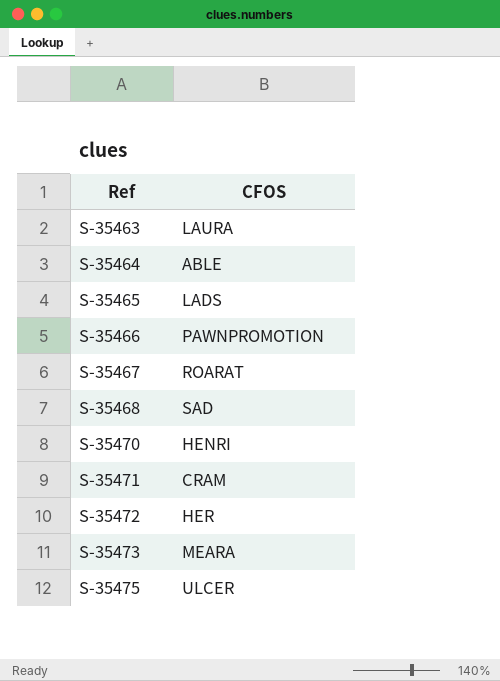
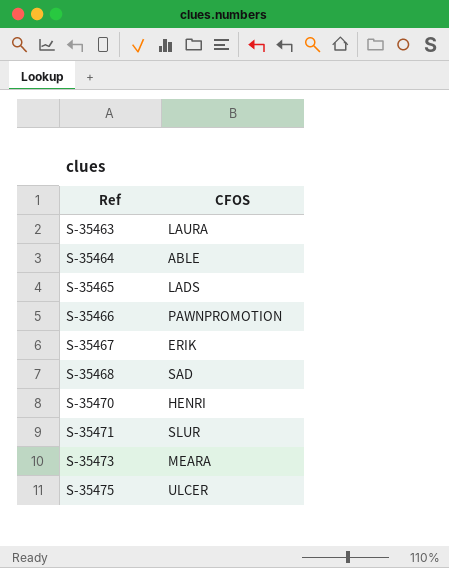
row S-35472: HER -> none
S-35467 | CFOS: ROARAT -> ERIK
S-35471 | CFOS: CRAM -> SLUR

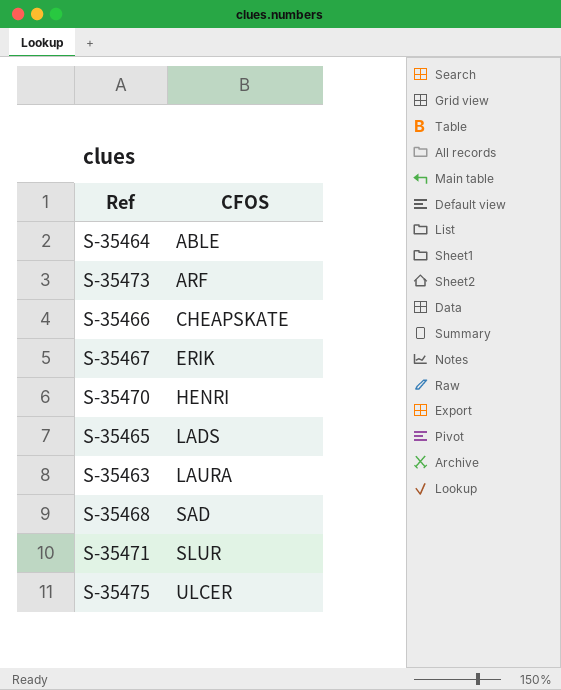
row order: Ref ascending -> CFOS ascending
S-35473 | CFOS: MEARA -> ARF
S-35466 | CFOS: PAWNPROMOTION -> CHEAPSKATE

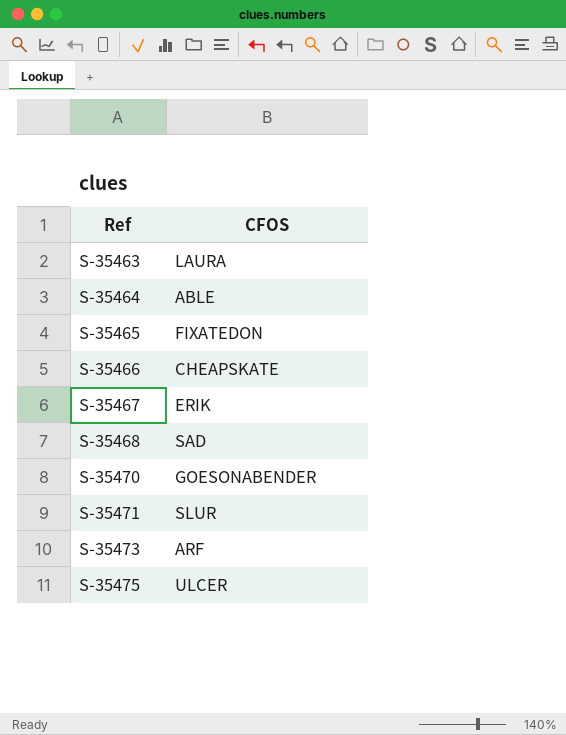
row order: CFOS ascending -> Ref ascending
S-35465 | CFOS: LADS -> FIXATEDON
S-35470 | CFOS: HENRI -> GOESONABENDER

